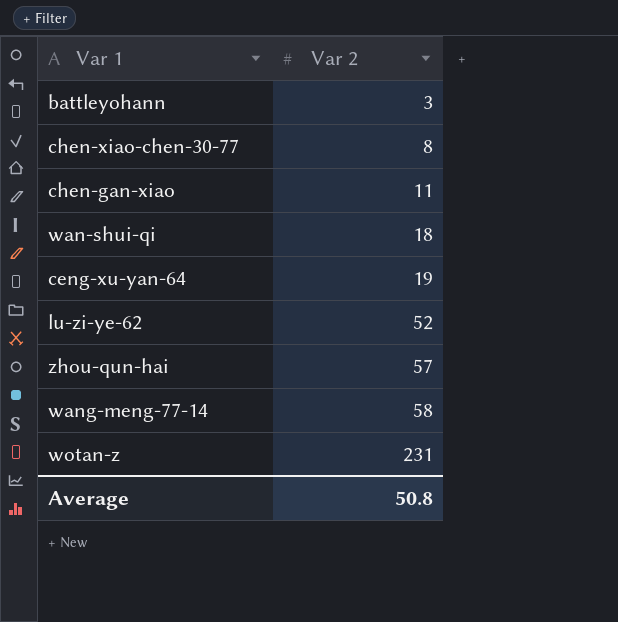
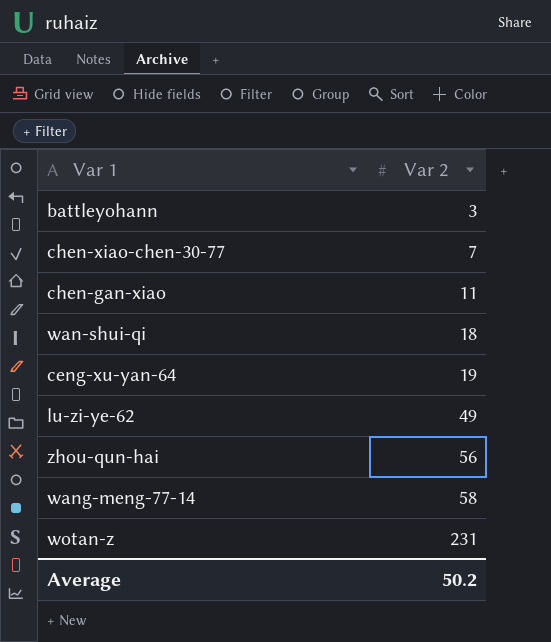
chen-xiao-chen-30-77 | Var 2: 8 -> 7
lu-zi-ye-62 | Var 2: 52 -> 49
zhou-qun-hai | Var 2: 57 -> 56
Average | Var 2: 50.8 -> 50.2

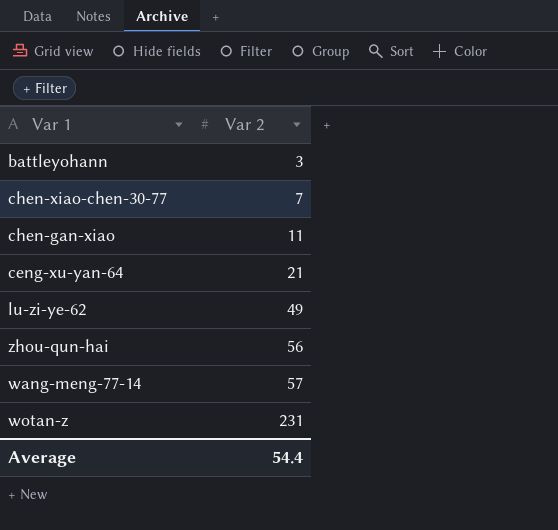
row wan-shui-qi: 18 -> none
ceng-xu-yan-64 | Var 2: 19 -> 21
wang-meng-77-14 | Var 2: 58 -> 57
Average | Var 2: 50.2 -> 54.4

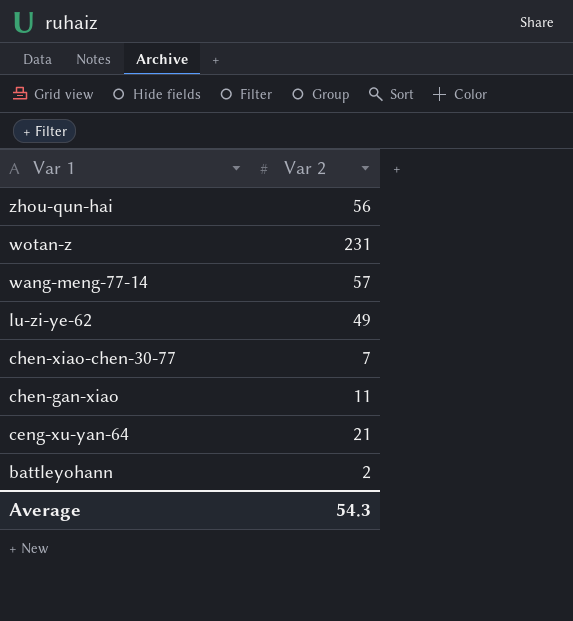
row order: Var 2 ascending -> Var 1 descending
battleyohann | Var 2: 3 -> 2
Average | Var 2: 54.4 -> 54.3

